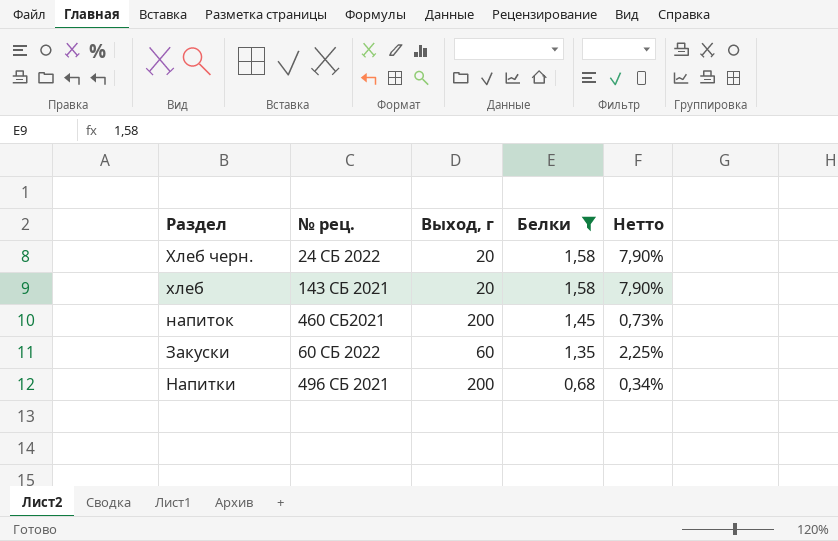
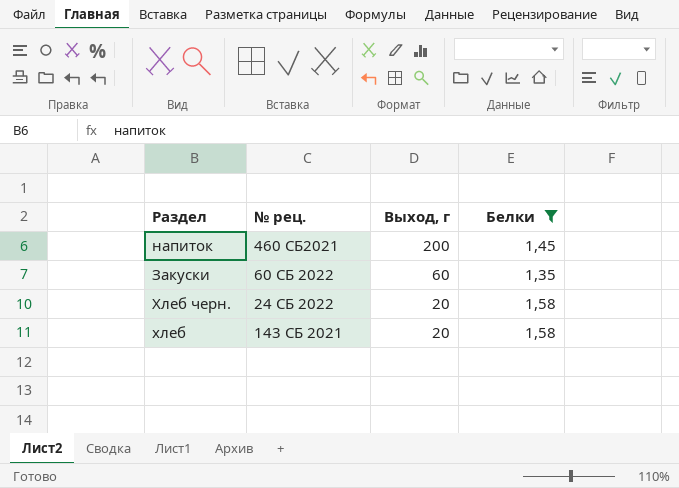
row order: Белки descending -> Выход, г descending
column Нетто | formula: [Белки] / [Выход, г] -> none
row Напитки: 496 СБ 2021 | 200 | 0,68 | 0,34% -> none

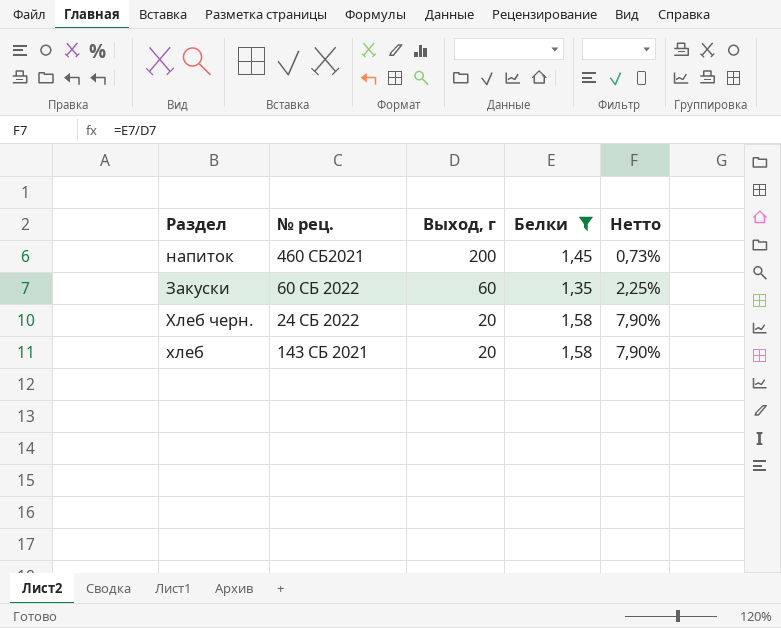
column Нетто | formula: none -> [Белки] / [Выход, г]

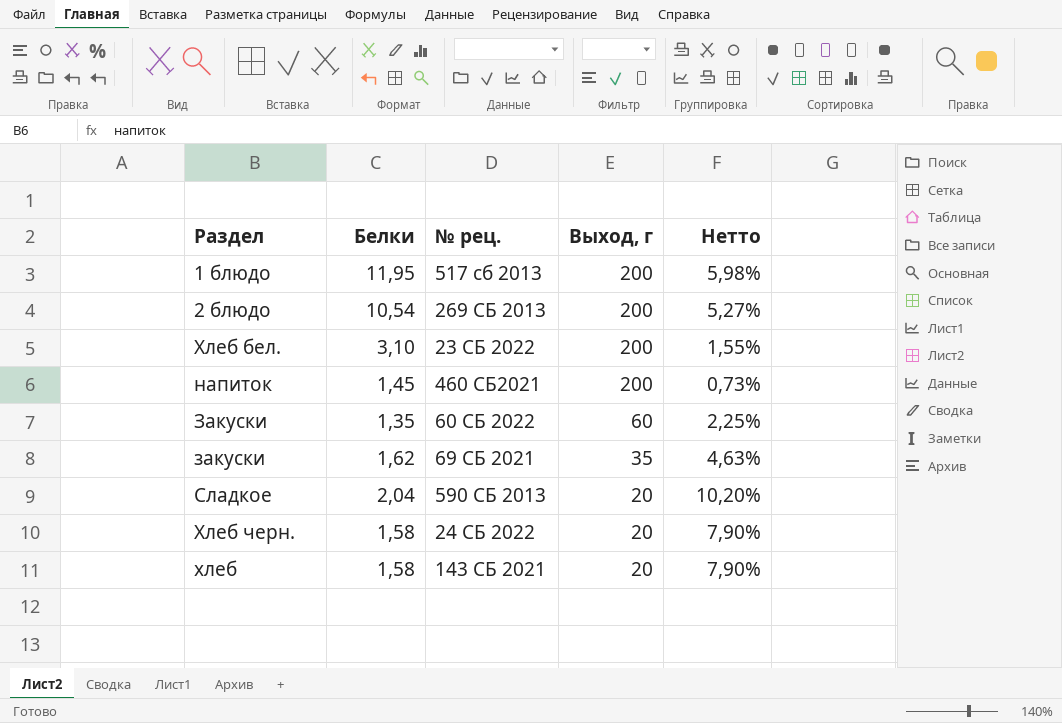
filter: Белки <= 1,58 -> none
column Белки | position: 4 -> 2

